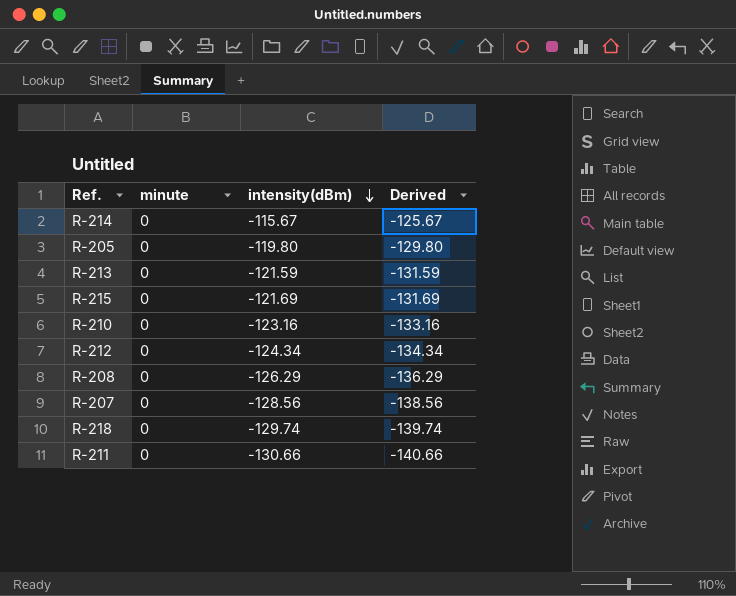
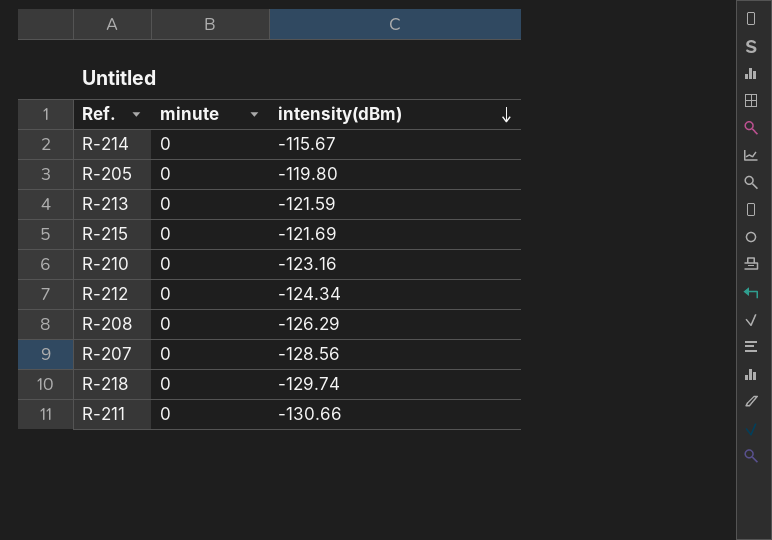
column Derived | formula: [intensity(dBm)] - 10 -> none

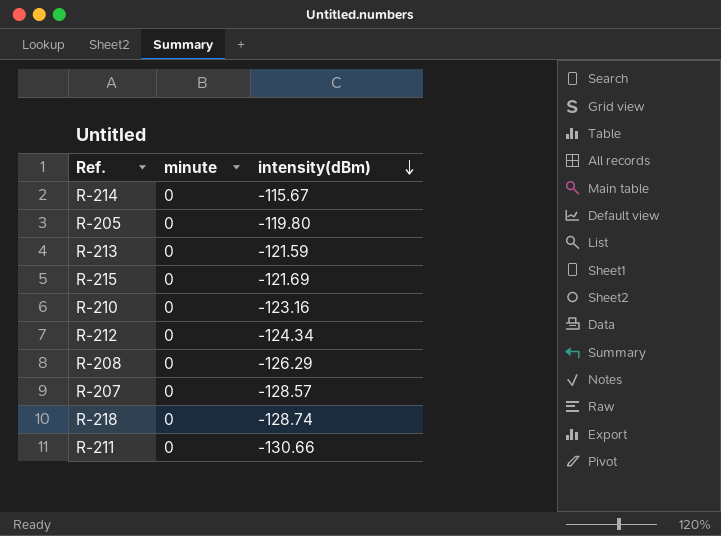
R-207 | intensity(dBm): -128.56 -> -128.57
R-218 | intensity(dBm): -129.74 -> -128.74

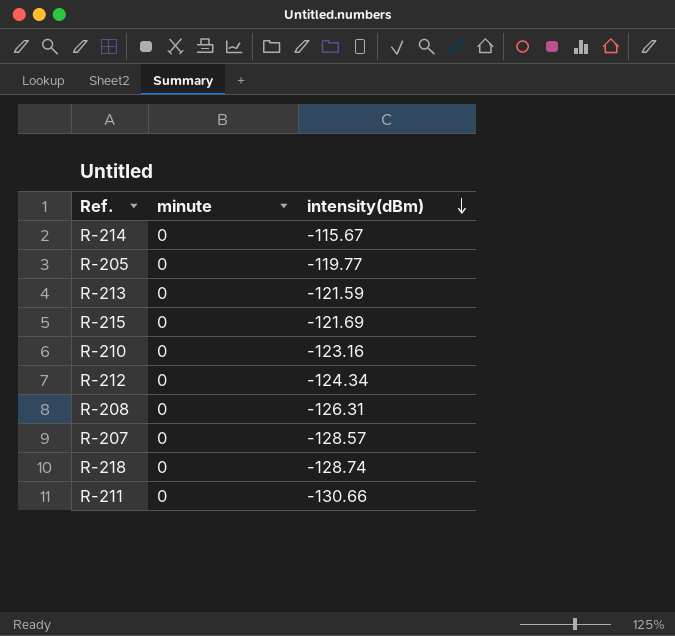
R-205 | intensity(dBm): -119.80 -> -119.77
R-208 | intensity(dBm): -126.29 -> -126.31

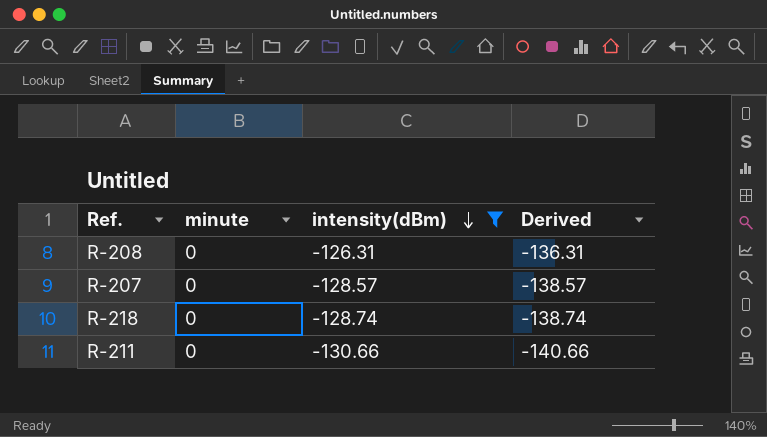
filter: none -> intensity(dBm) <= -126.31
column Derived | formula: none -> [intensity(dBm)] - 10

